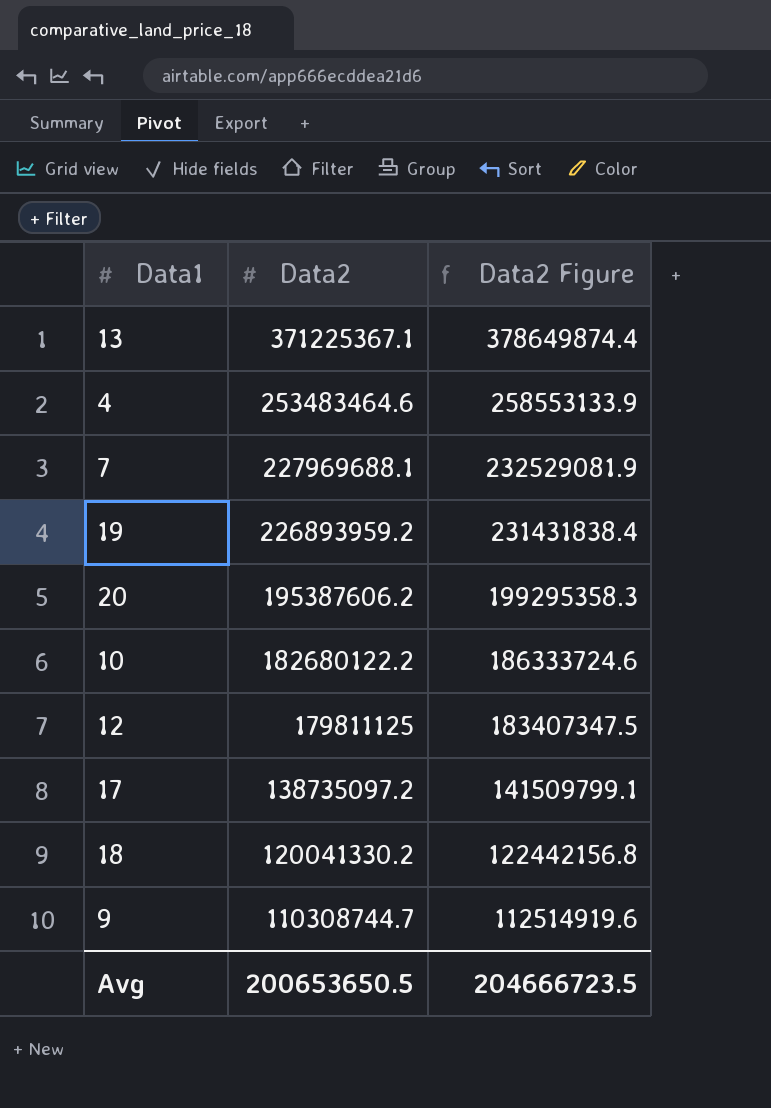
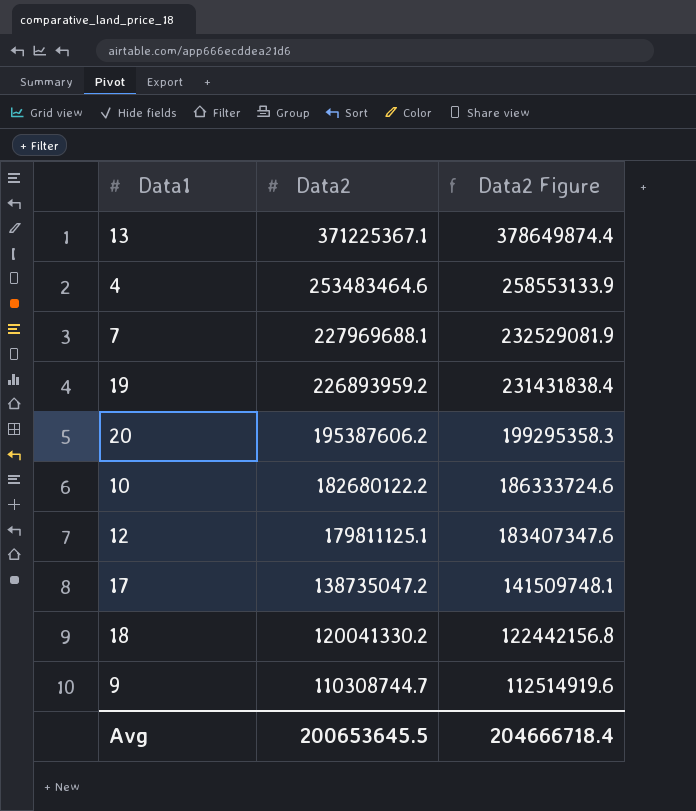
12 | Data2: 179811125 -> 179811125.1
12 | Data2 Figure: 183407347.5 -> 183407347.6
17 | Data2: 138735097.2 -> 138735047.2
17 | Data2 Figure: 141509799.1 -> 141509748.1
Avg | Data2: 200653650.5 -> 200653645.5
Avg | Data2 Figure: 204666723.5 -> 204666718.4

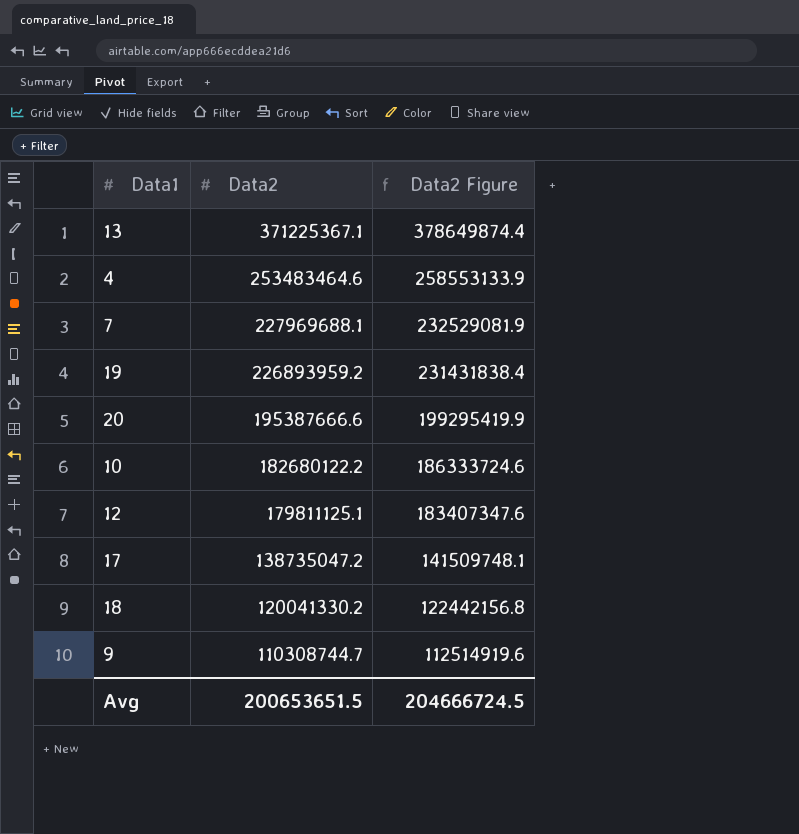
20 | Data2: 195387606.2 -> 195387666.6
20 | Data2 Figure: 199295358.3 -> 199295419.9
Avg | Data2: 200653645.5 -> 200653651.5
Avg | Data2 Figure: 204666718.4 -> 204666724.5

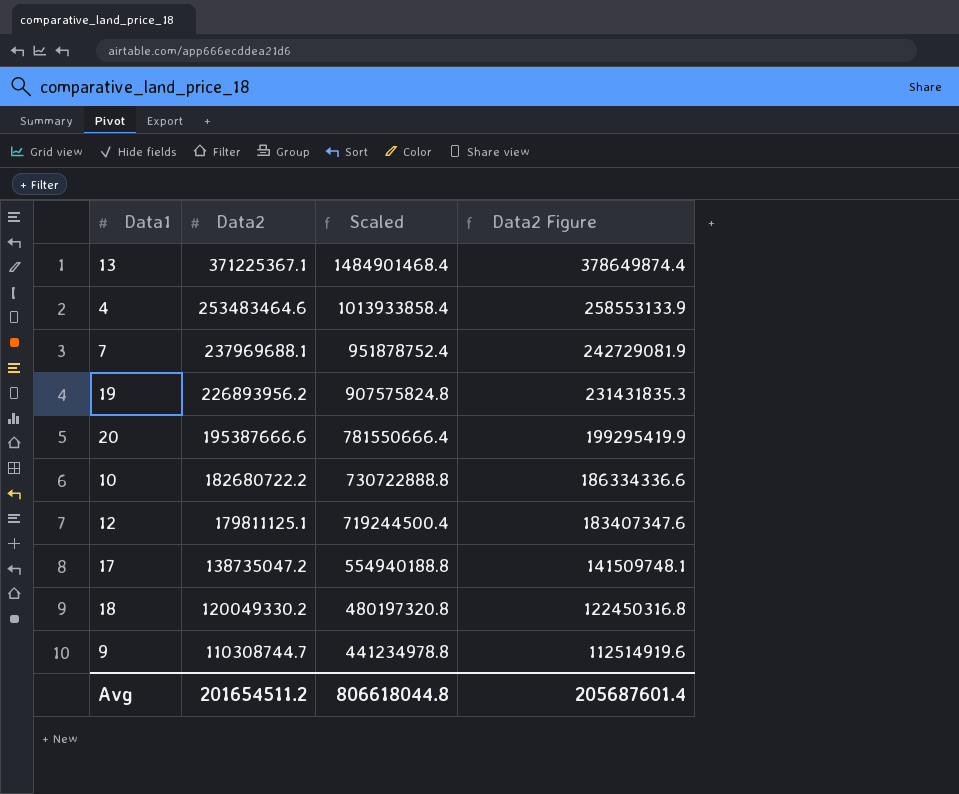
column Scaled | formula: none -> [Data2] * 4
7 | Data2: 227969688.1 -> 237969688.1
7 | Data2 Figure: 232529081.9 -> 242729081.9
19 | Data2: 226893959.2 -> 226893956.2
19 | Data2 Figure: 231431838.4 -> 231431835.3
10 | Data2: 182680122.2 -> 182680722.2
10 | Data2 Figure: 186333724.6 -> 186334336.6
18 | Data2: 120041330.2 -> 120049330.2
18 | Data2 Figure: 122442156.8 -> 122450316.8
Avg | Data2: 200653651.5 -> 201654511.2
Avg | Data2 Figure: 204666724.5 -> 205687601.4

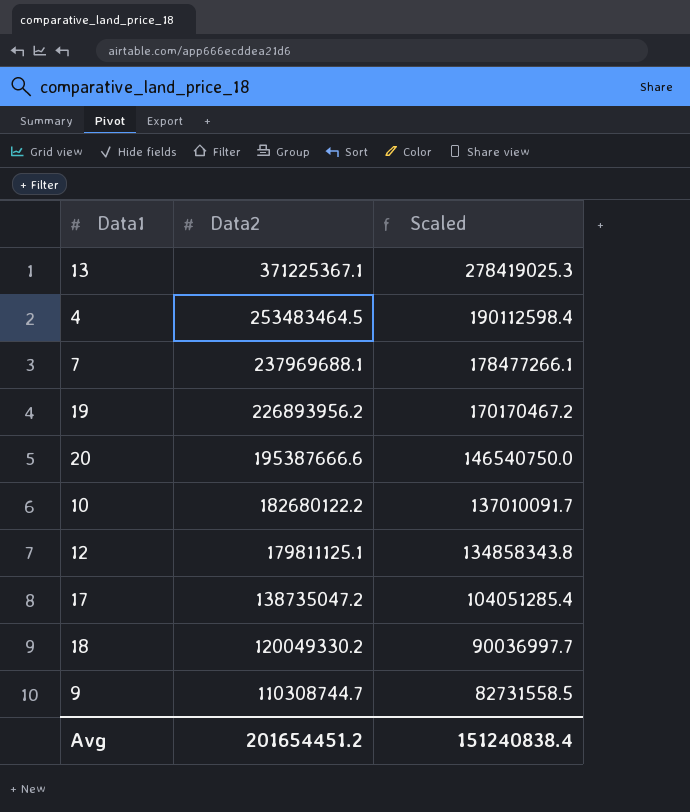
column Data2 Figure | formula: [Data2] * 1.02 -> none
column Scaled | formula: [Data2] * 4 -> [Data2] * 0.75
4 | Data2: 253483464.6 -> 253483464.5
10 | Data2: 182680722.2 -> 182680122.2
Avg | Data2: 201654511.2 -> 201654451.2
Avg | Scaled: 806618044.8 -> 151240838.4

